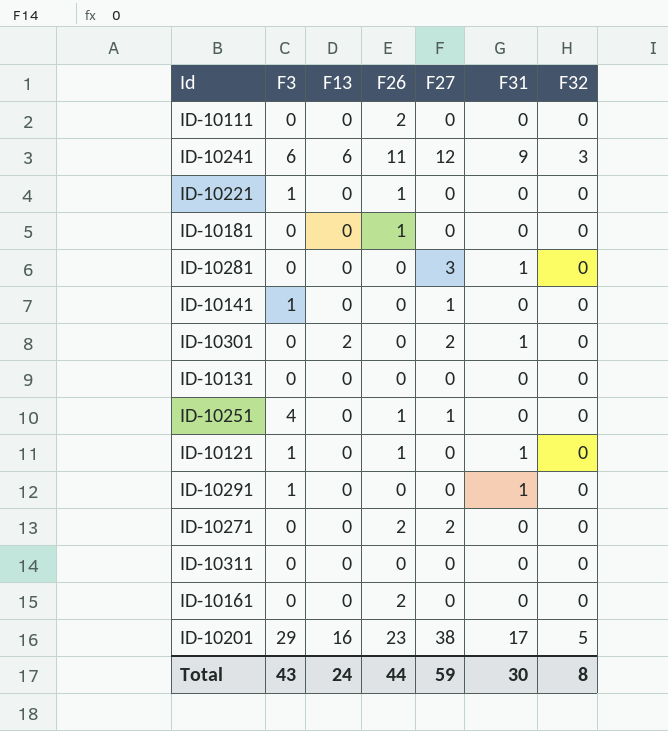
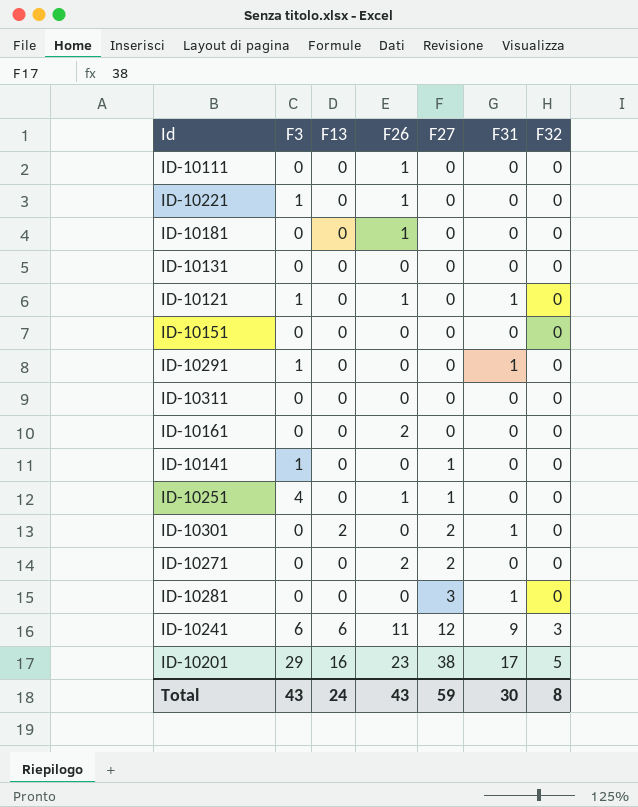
row order: none -> F27 ascending
ID-10111 | F26: 2 -> 1
row ID-10151: none -> 0 | 0 | 0 | 0 | 0 | 0
Total | F26: 44 -> 43

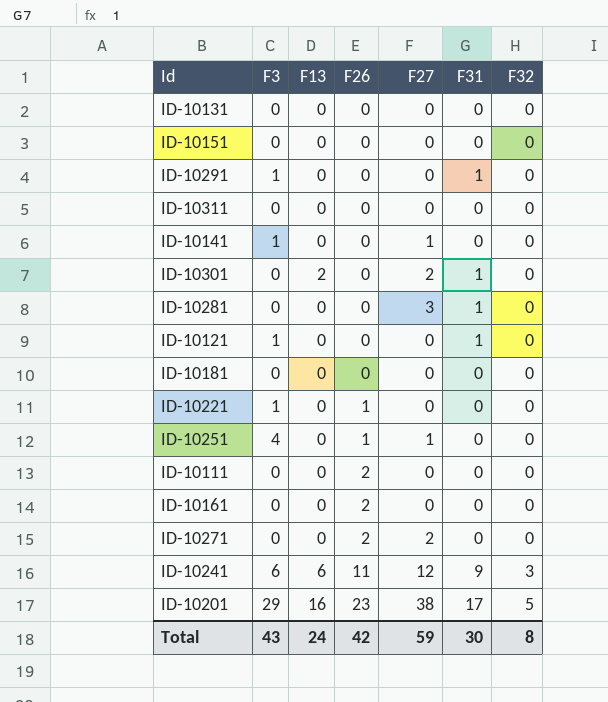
row order: F27 ascending -> F26 ascending
ID-10121 | F26: 1 -> 0
ID-10181 | F26: 1 -> 0
ID-10111 | F26: 1 -> 2
Total | F26: 43 -> 42

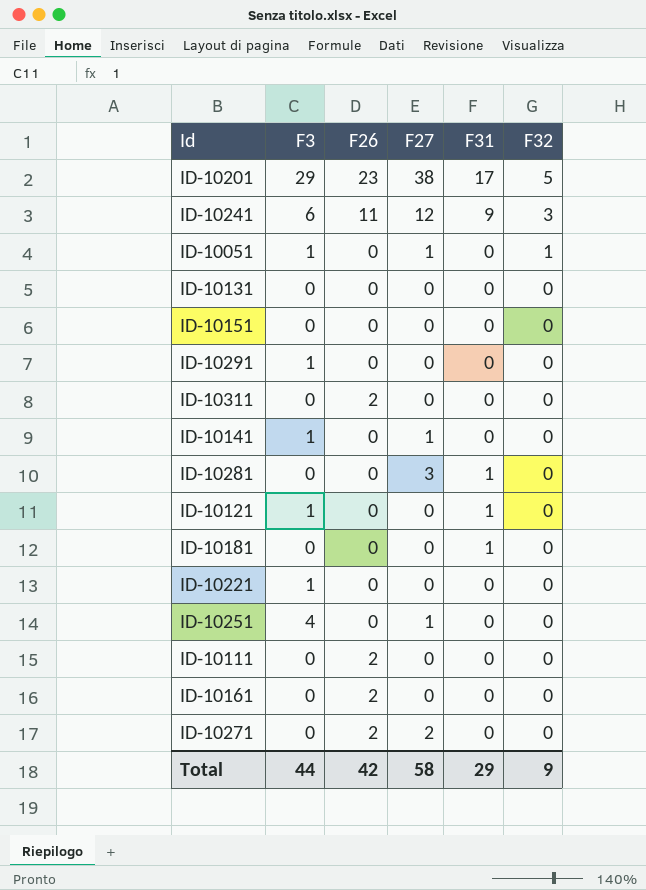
row order: F26 ascending -> F32 descending
column F13 | position: 3 -> none
row ID-10301: 0 | 2 | 0 | 2 | 1 | 0 -> none
row ID-10051: none -> 1 | 0 | 1 | 0 | 1
ID-10291 | F31: 1 -> 0
ID-10311 | F26: 0 -> 2
ID-10181 | F31: 0 -> 1
ID-10221 | F26: 1 -> 0
ID-10251 | F26: 1 -> 0
Total | F3: 43 -> 44
Total | F27: 59 -> 58
Total | F31: 30 -> 29
Total | F32: 8 -> 9

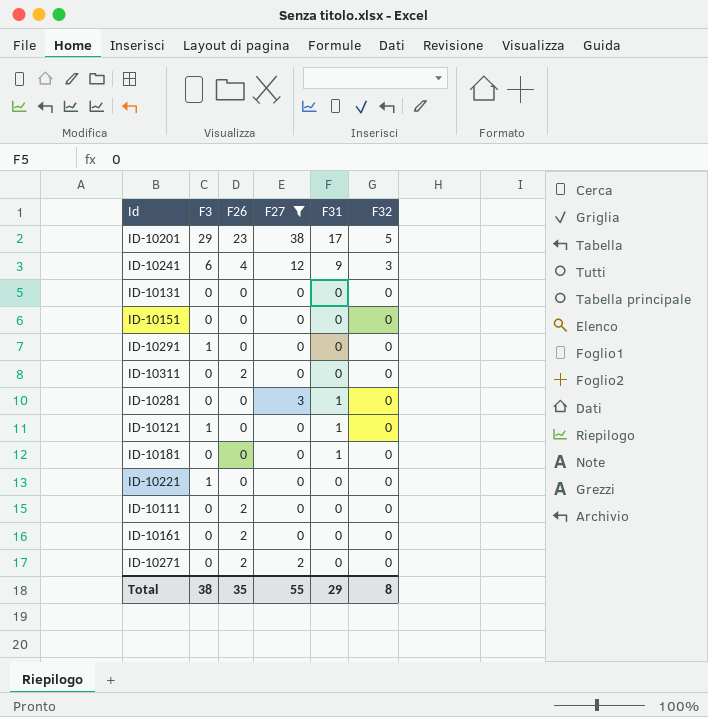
filter: none -> F27 != 1
ID-10241 | F26: 11 -> 4
Total | F3: 44 -> 38
Total | F26: 42 -> 35
Total | F27: 58 -> 55
Total | F32: 9 -> 8

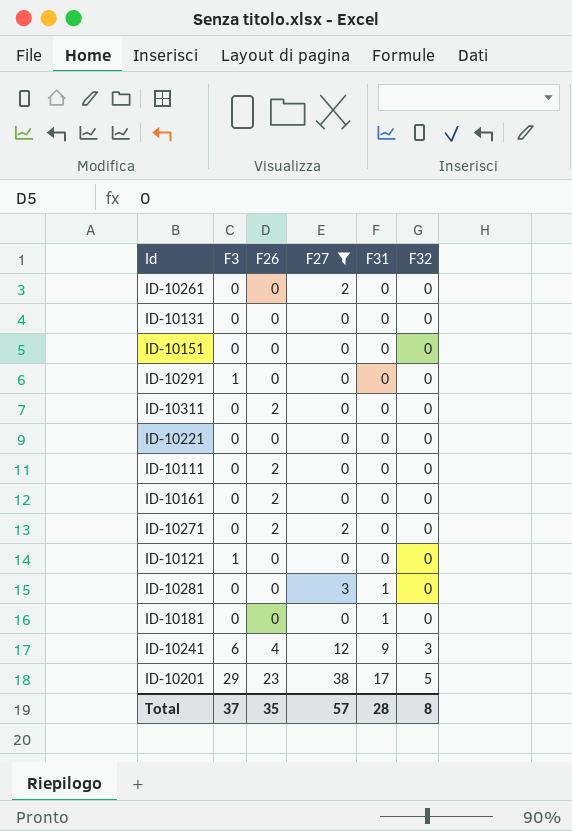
row order: F32 descending -> F31 ascending
row ID-10261: none -> 0 | 0 | 2 | 0 | 0
ID-10221 | F3: 1 -> 0
ID-10121 | F31: 1 -> 0
Total | F3: 38 -> 37
Total | F27: 55 -> 57
Total | F31: 29 -> 28

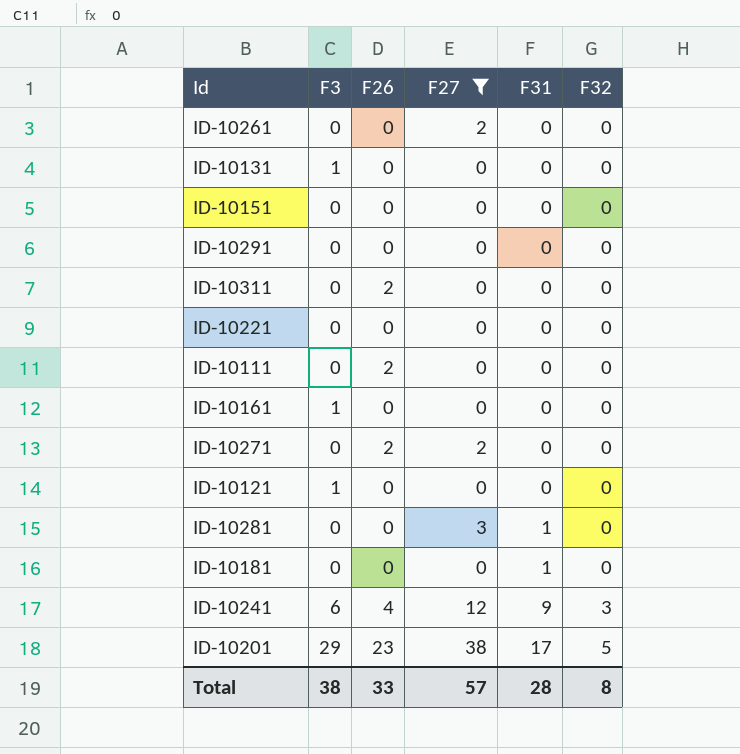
ID-10131 | F3: 0 -> 1
ID-10291 | F3: 1 -> 0
ID-10161 | F3: 0 -> 1
ID-10161 | F26: 2 -> 0
Total | F3: 37 -> 38
Total | F26: 35 -> 33

